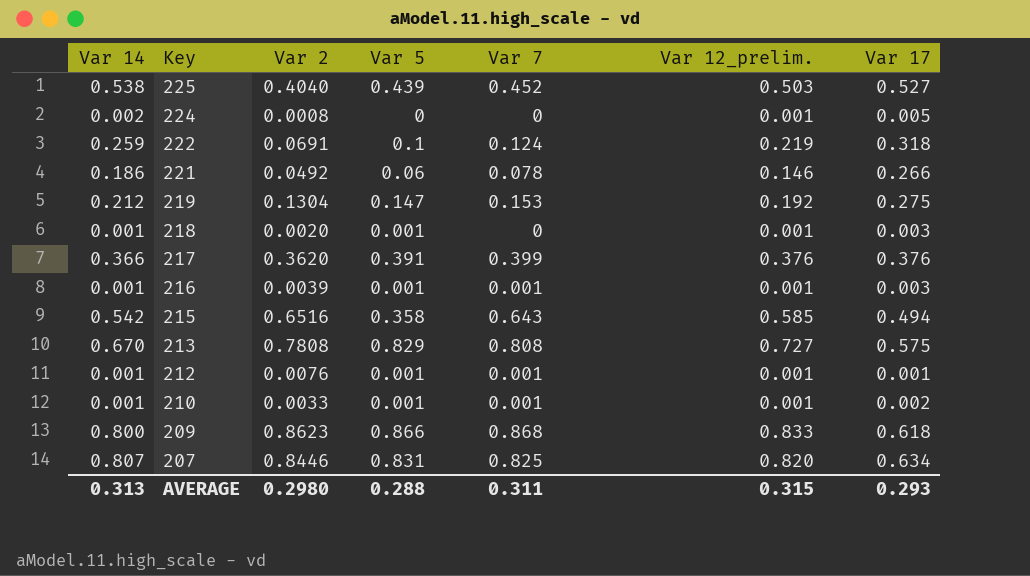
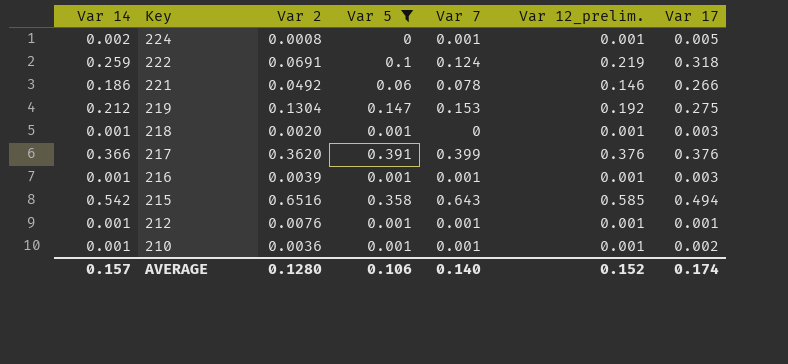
filter: none -> Var 5 <= 0.391
224 | Var 7: 0 -> 0.001
210 | Var 2: 0.0033 -> 0.0036
AVERAGE | Var 14: 0.313 -> 0.157
AVERAGE | Var 2: 0.2980 -> 0.1280
AVERAGE | Var 5: 0.288 -> 0.106
AVERAGE | Var 7: 0.311 -> 0.140
AVERAGE | Var 12_prelim.: 0.315 -> 0.152
AVERAGE | Var 17: 0.293 -> 0.174

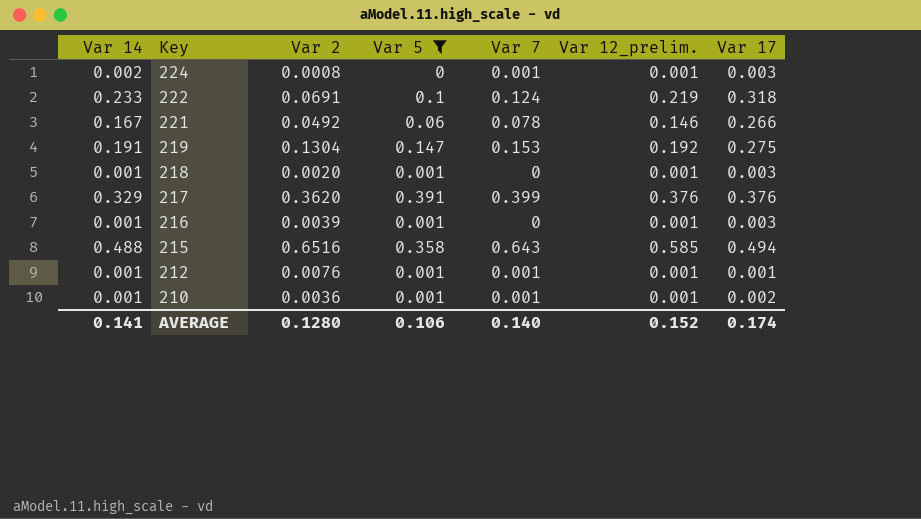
224 | Var 17: 0.005 -> 0.003
222 | Var 14: 0.259 -> 0.233
221 | Var 14: 0.186 -> 0.167
219 | Var 14: 0.212 -> 0.191
217 | Var 14: 0.366 -> 0.329
216 | Var 7: 0.001 -> 0
215 | Var 14: 0.542 -> 0.488
AVERAGE | Var 14: 0.157 -> 0.141

